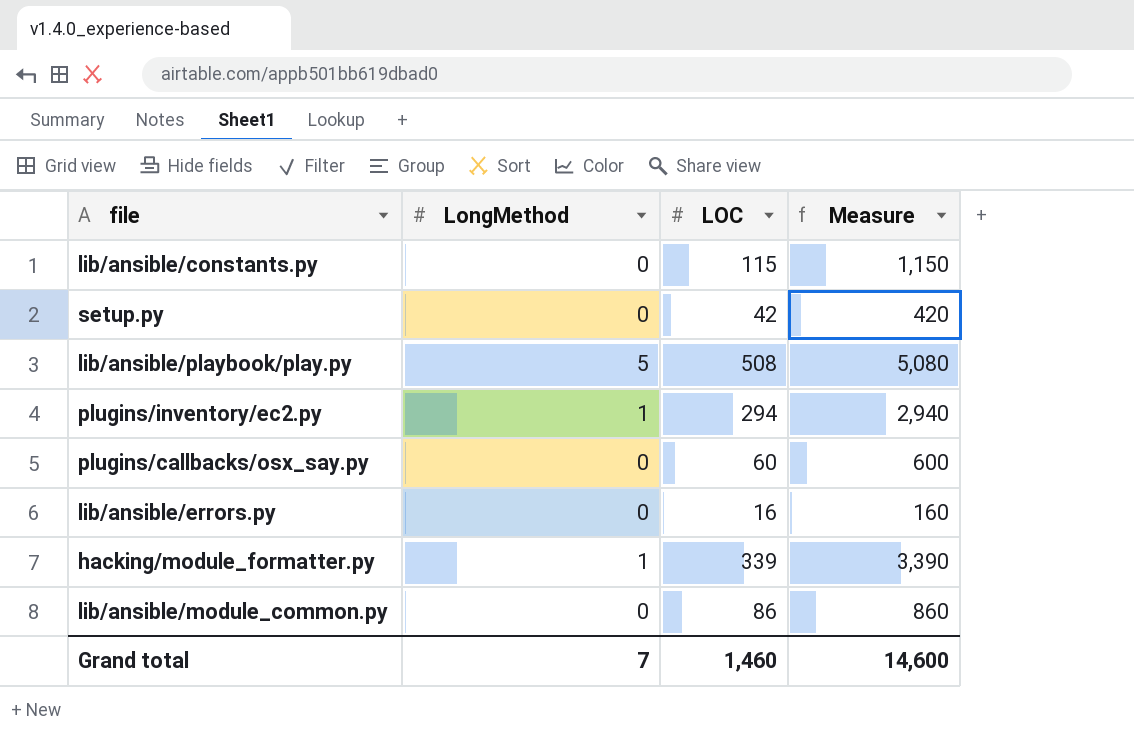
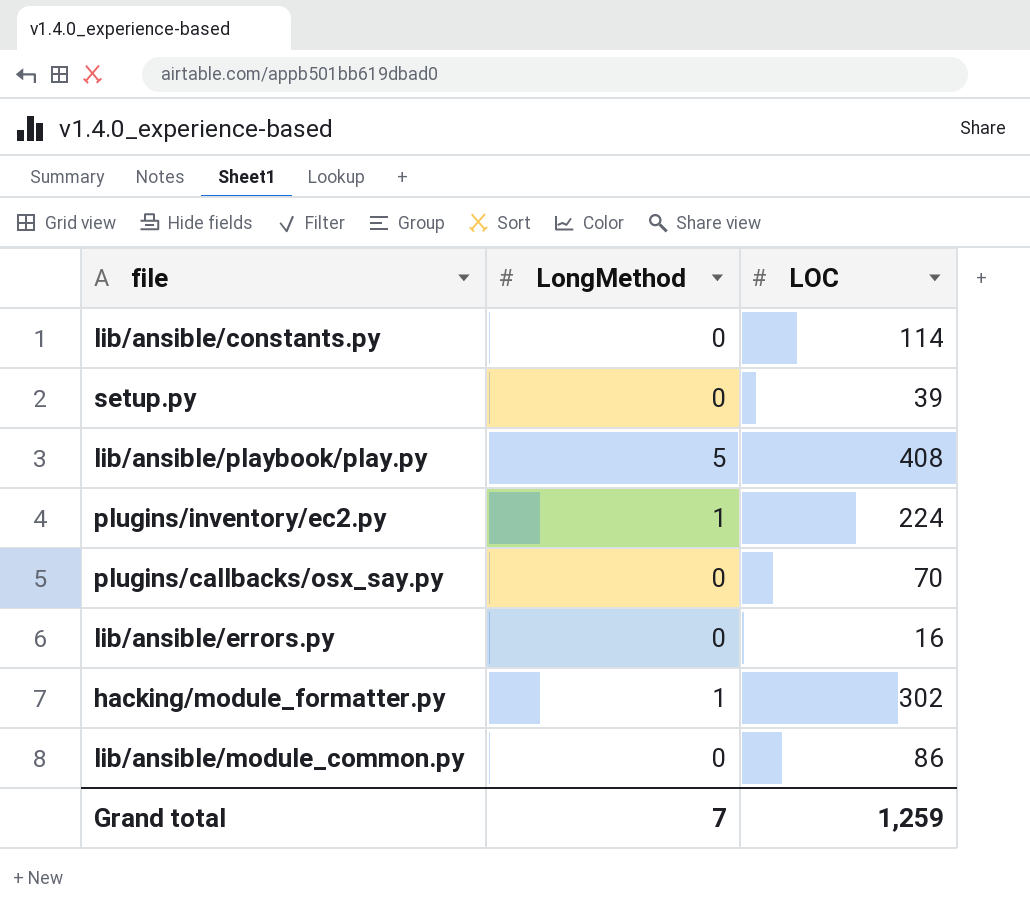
column Measure | formula: [LOC] * 10 -> none
lib/ansible/constants.py | LOC: 115 -> 114
setup.py | LOC: 42 -> 39
lib/ansible/playbook/play.py | LOC: 508 -> 408
plugins/inventory/ec2.py | LOC: 294 -> 224
plugins/callbacks/osx_say.py | LOC: 60 -> 70
hacking/module_formatter.py | LOC: 339 -> 302
Grand total | LOC: 1,460 -> 1,259

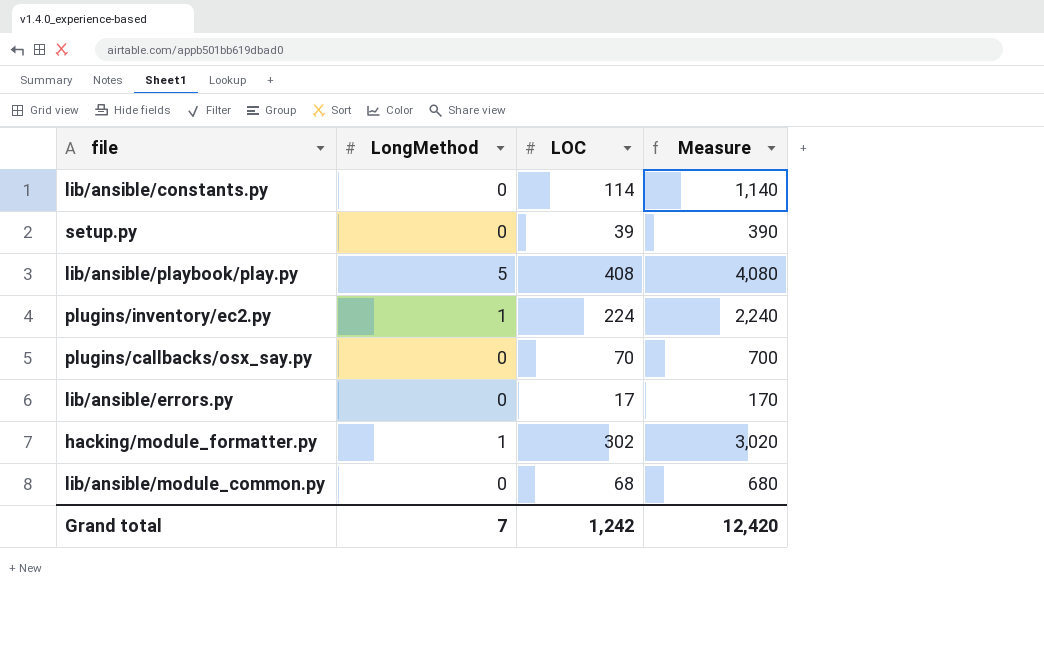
column Measure | formula: none -> [LOC] * 10
lib/ansible/errors.py | LOC: 16 -> 17
lib/ansible/module_common.py | LOC: 86 -> 68
Grand total | LOC: 1,259 -> 1,242

